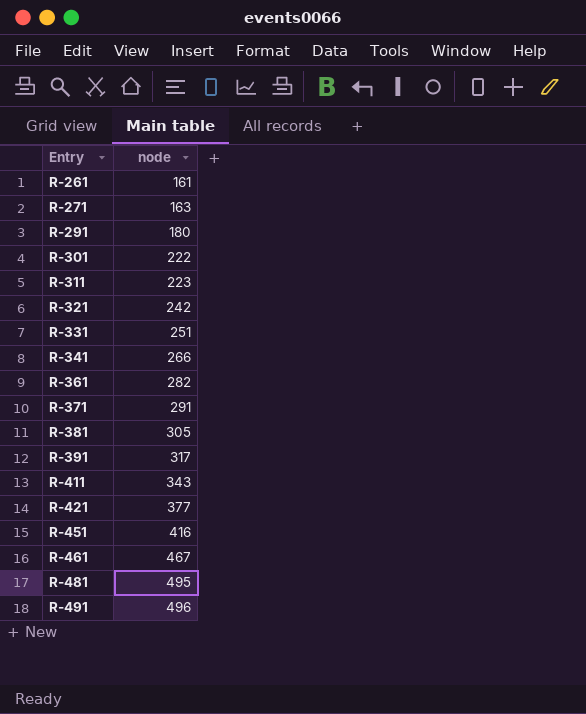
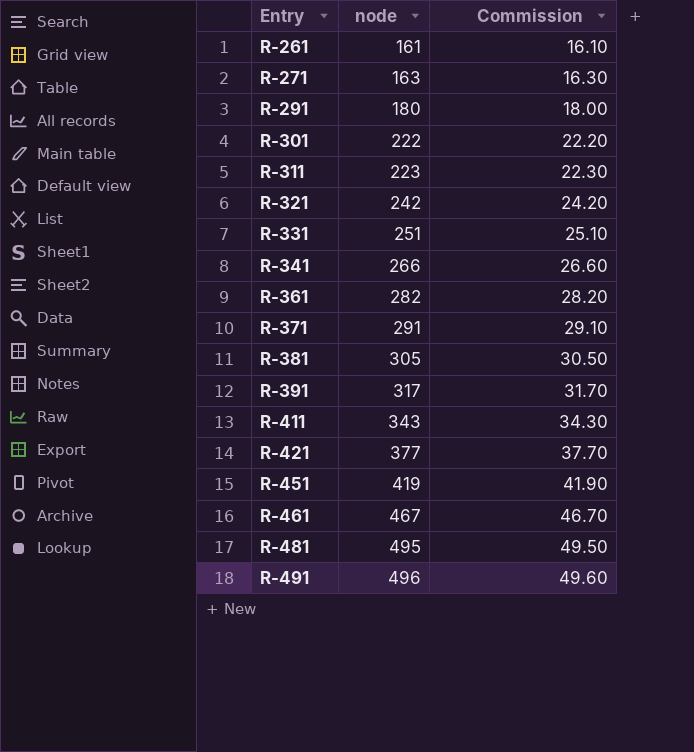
column Commission | formula: none -> [node] * 0.1
R-451 | node: 416 -> 419

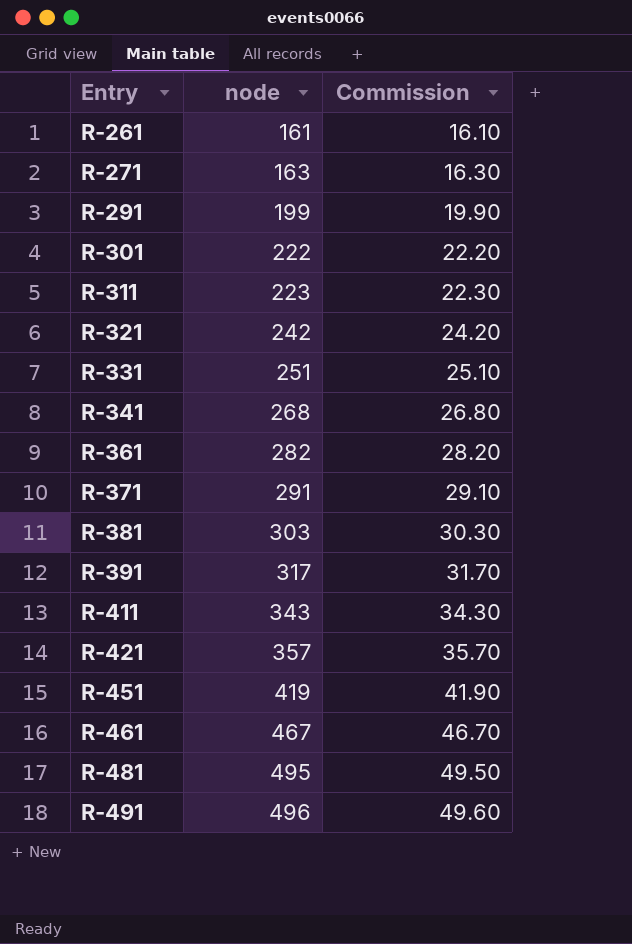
R-291 | node: 180 -> 199
R-291 | Commission: 18.00 -> 19.90
R-341 | node: 266 -> 268
R-341 | Commission: 26.60 -> 26.80
R-381 | node: 305 -> 303
R-381 | Commission: 30.50 -> 30.30
R-421 | node: 377 -> 357
R-421 | Commission: 37.70 -> 35.70

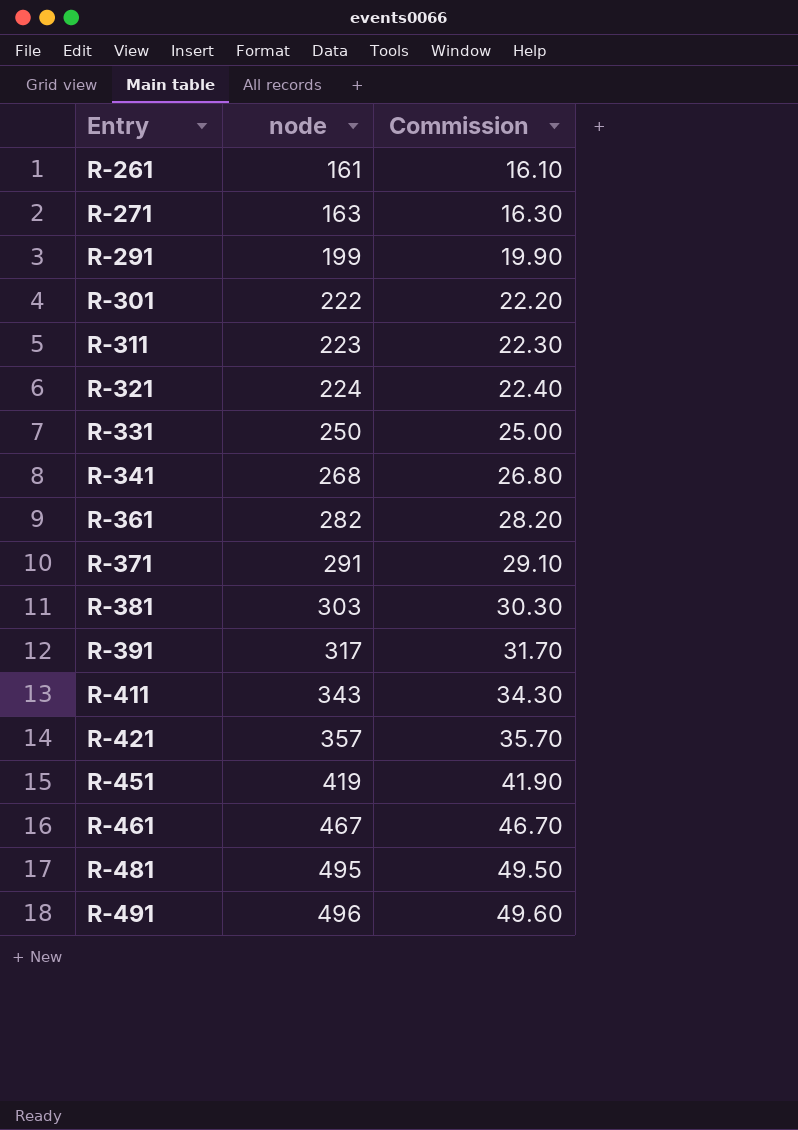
R-321 | node: 242 -> 224
R-321 | Commission: 24.20 -> 22.40
R-331 | node: 251 -> 250
R-331 | Commission: 25.10 -> 25.00

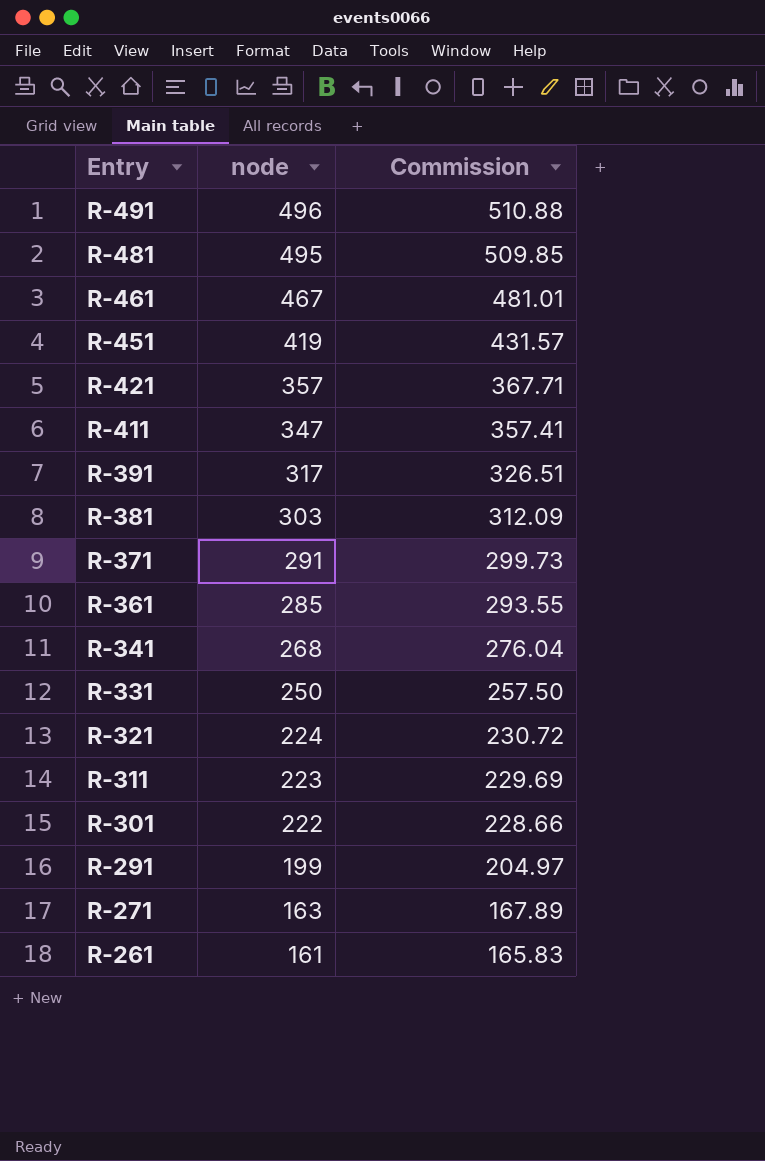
row order: Entry ascending -> Entry descending
column Commission | formula: [node] * 0.1 -> [node] * 1.03
R-411 | node: 343 -> 347
R-361 | node: 282 -> 285

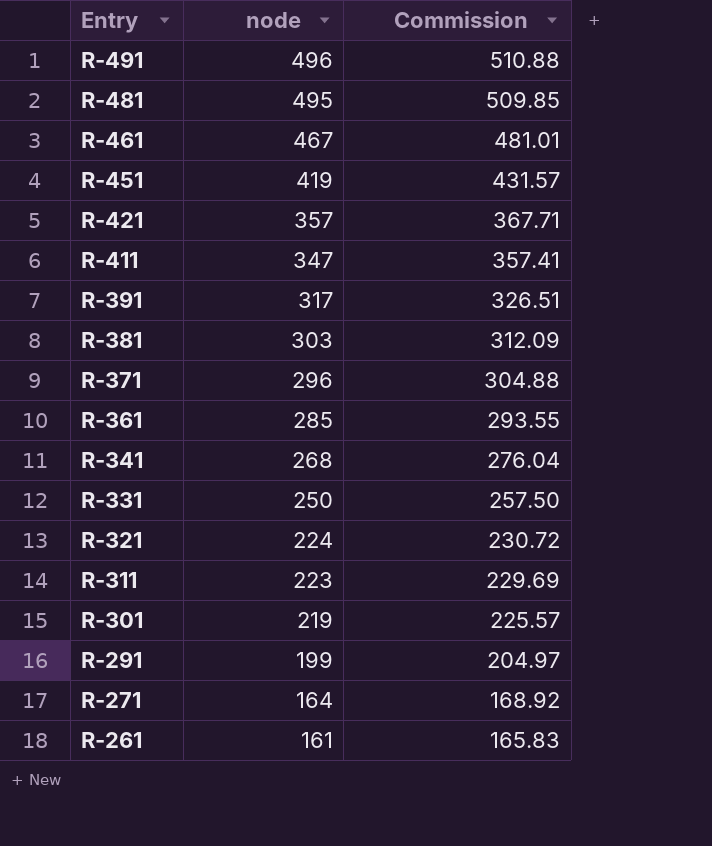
R-371 | node: 291 -> 296
R-371 | Commission: 299.73 -> 304.88
R-301 | node: 222 -> 219
R-301 | Commission: 228.66 -> 225.57
R-271 | node: 163 -> 164
R-271 | Commission: 167.89 -> 168.92

